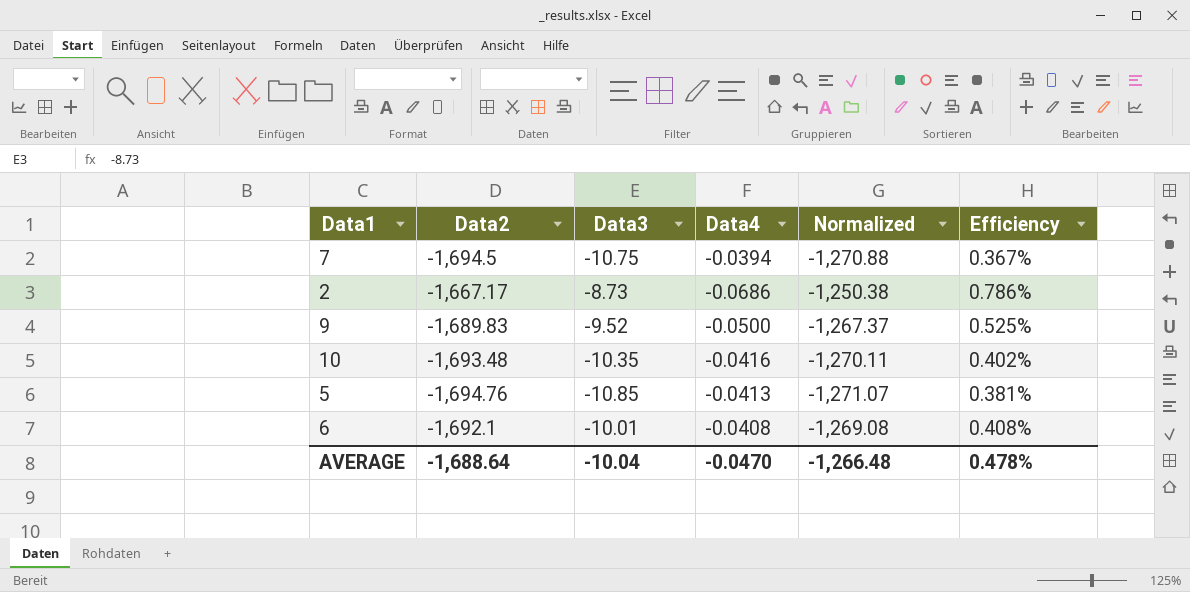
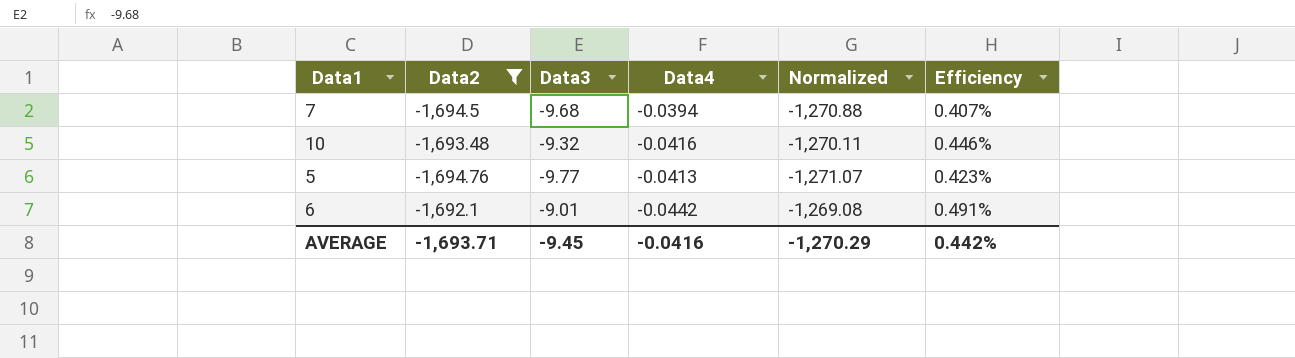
filter: none -> Data2 <= -1,692.1
7 | Data3: -10.75 -> -9.68
7 | Efficiency: 0.367% -> 0.407%
10 | Data3: -10.35 -> -9.32
10 | Efficiency: 0.402% -> 0.446%
5 | Data3: -10.85 -> -9.77
5 | Efficiency: 0.381% -> 0.423%
6 | Data3: -10.01 -> -9.01
6 | Data4: -0.0408 -> -0.0442
6 | Efficiency: 0.408% -> 0.491%
AVERAGE | Data2: -1,688.64 -> -1,693.71
AVERAGE | Data3: -10.04 -> -9.45
AVERAGE | Data4: -0.0470 -> -0.0416
AVERAGE | Normalized: -1,266.48 -> -1,270.29
AVERAGE | Efficiency: 0.478% -> 0.442%

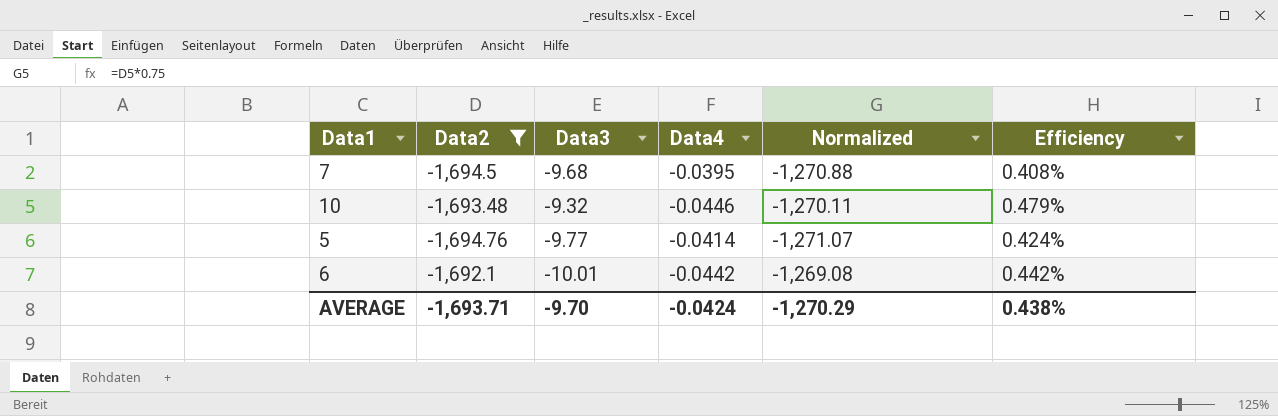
7 | Data4: -0.0394 -> -0.0395
7 | Efficiency: 0.407% -> 0.408%
10 | Data4: -0.0416 -> -0.0446
10 | Efficiency: 0.446% -> 0.479%
5 | Data4: -0.0413 -> -0.0414
5 | Efficiency: 0.423% -> 0.424%
6 | Data3: -9.01 -> -10.01
6 | Efficiency: 0.491% -> 0.442%
AVERAGE | Data3: -9.45 -> -9.70
AVERAGE | Data4: -0.0416 -> -0.0424
AVERAGE | Efficiency: 0.442% -> 0.438%

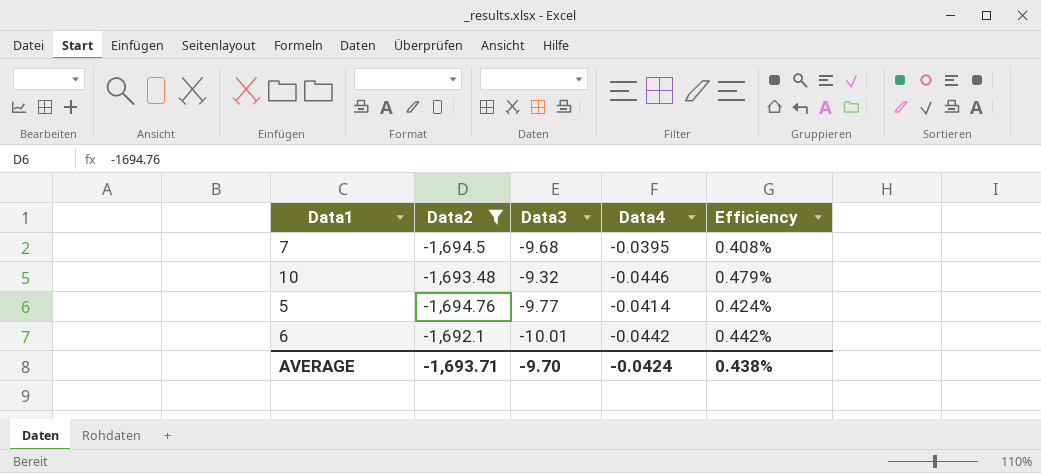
column Normalized | formula: [Data2] * 0.75 -> none

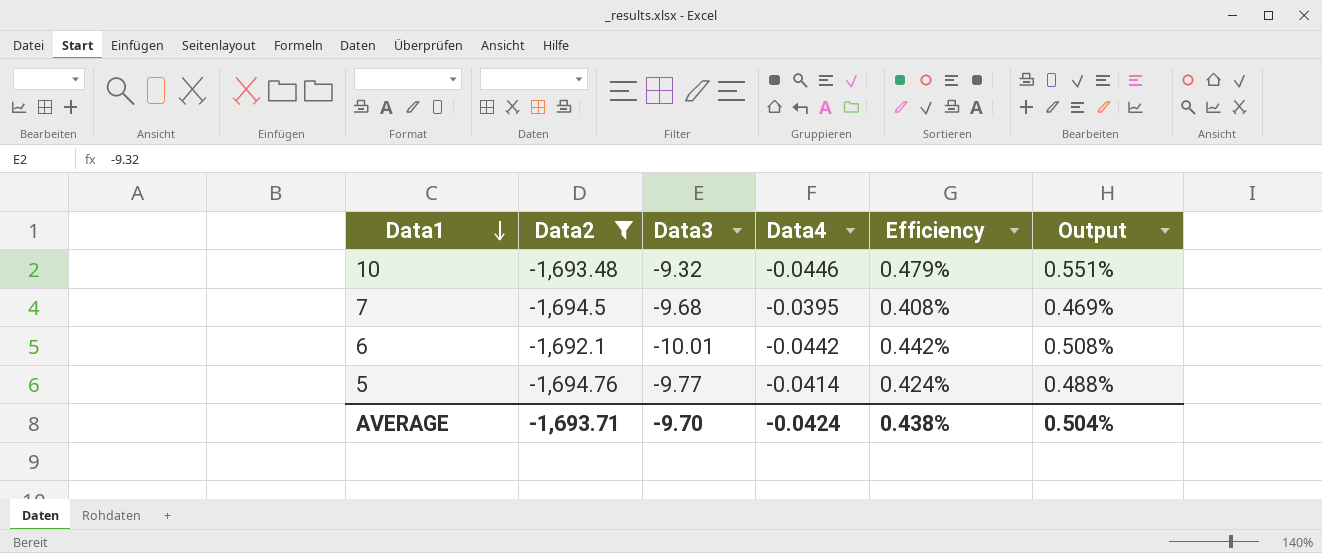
row order: none -> Data1 descending
column Output | formula: none -> [Efficiency] * 1.15

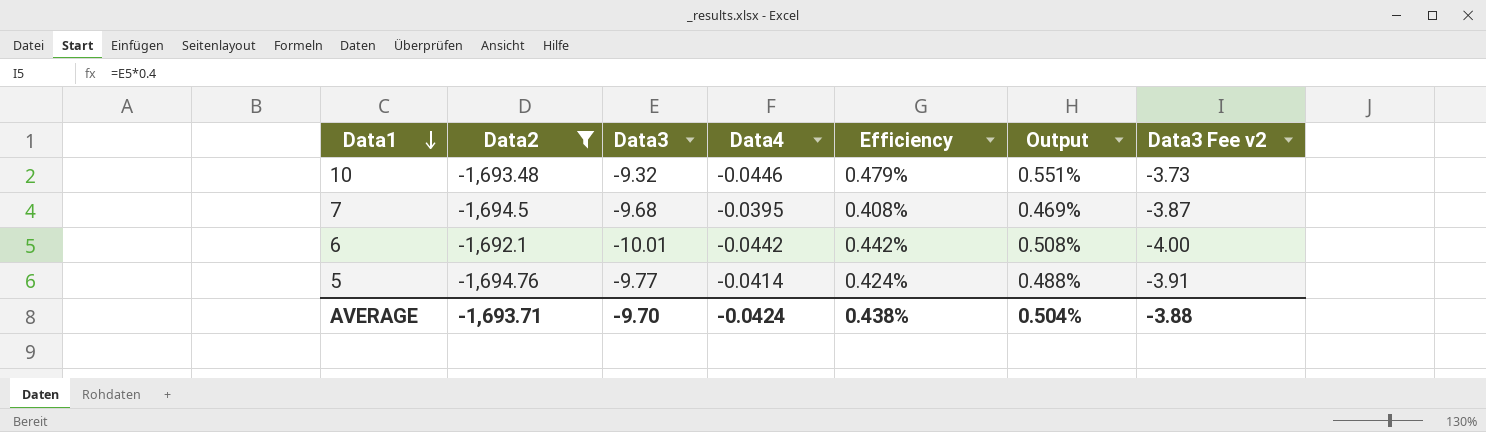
column Data3 Fee v2 | formula: none -> [Data3] * 0.4

